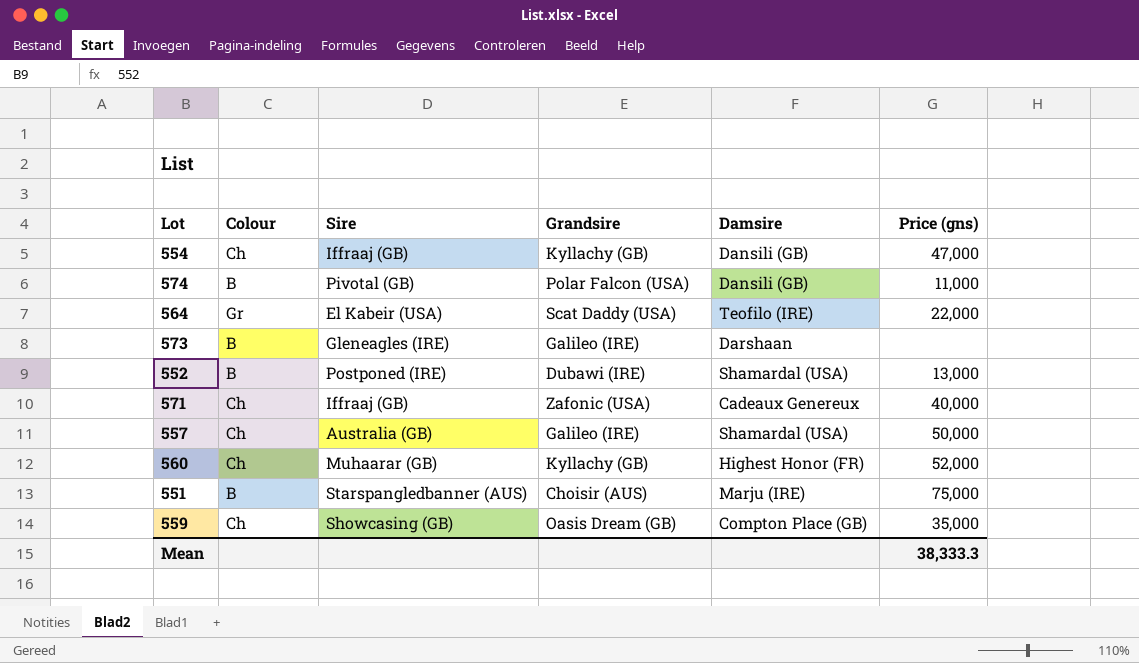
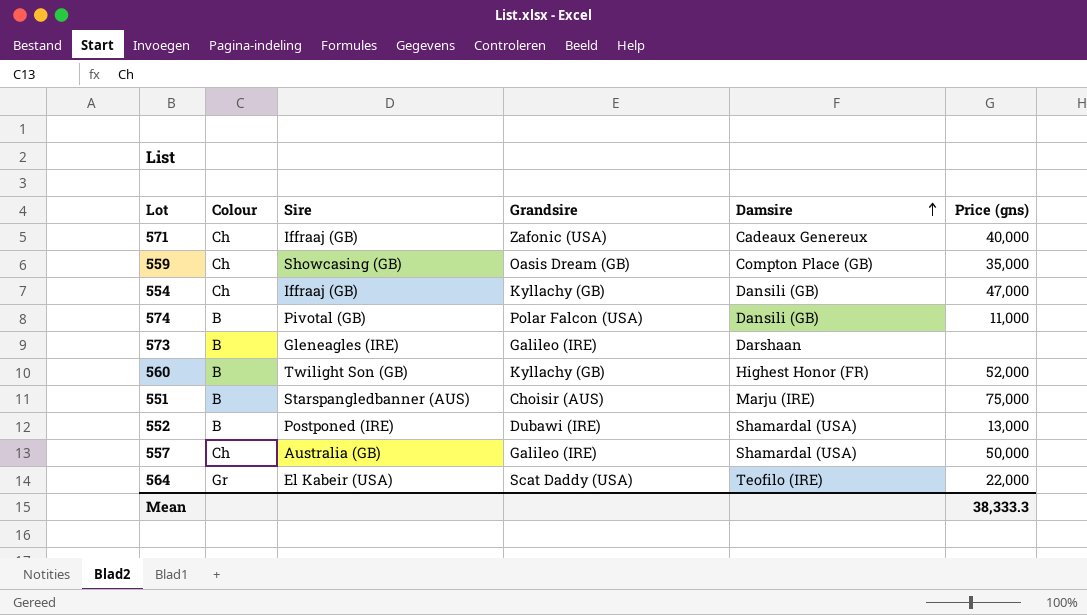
row order: none -> Damsire ascending
560 | Colour: Ch -> B
560 | Sire: Muhaarar (GB) -> Twilight Son (GB)

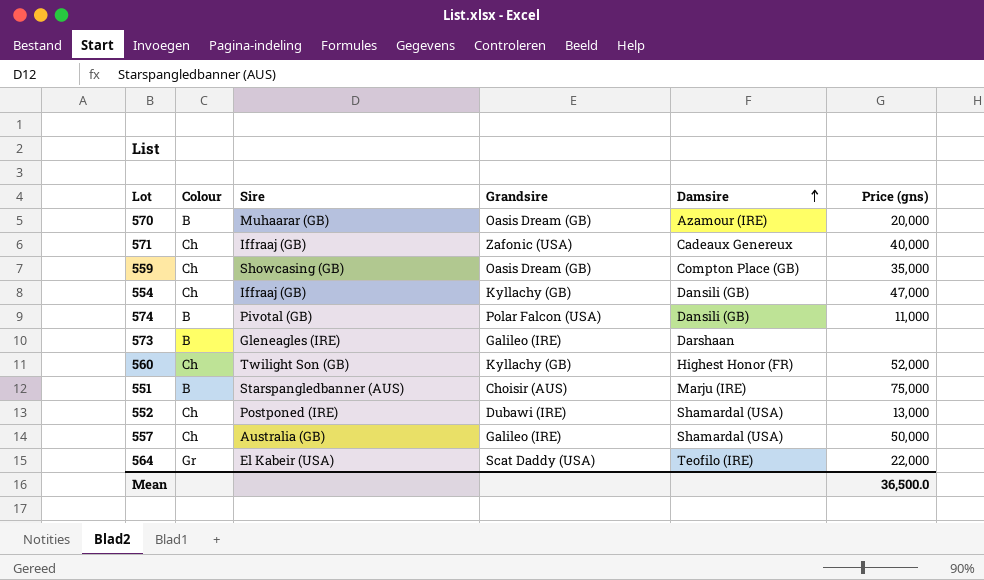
row 570: none -> B | Muhaarar (GB) | Oasis Dream (GB) | Azamour (IRE) | 20,000
560 | Colour: B -> Ch
552 | Colour: B -> Ch
Mean | Price (gns): 38,333.3 -> 36,500.0

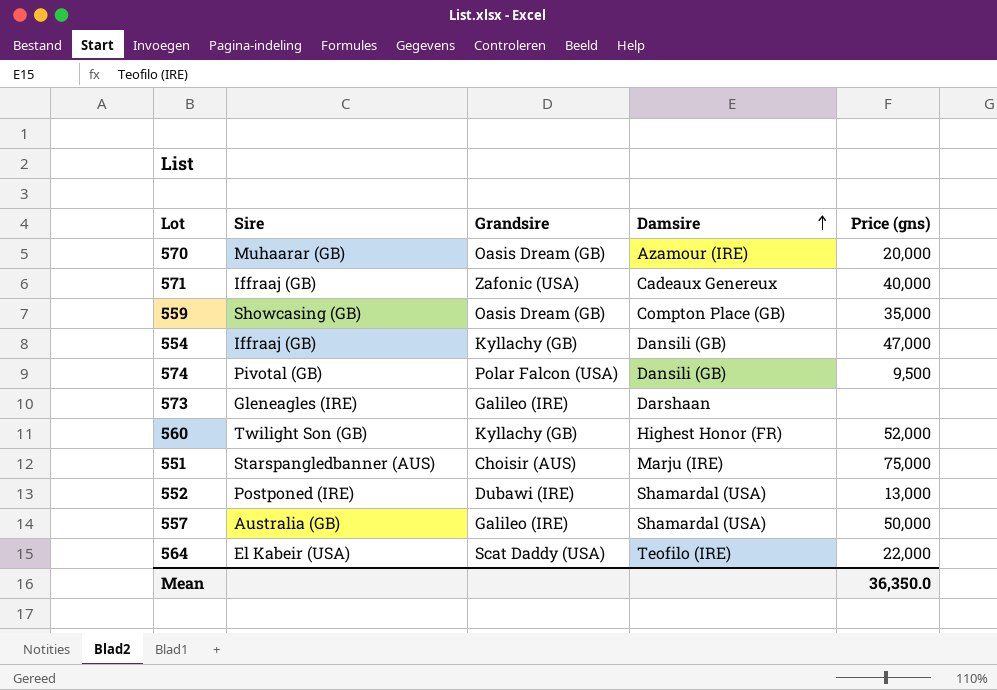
column Colour | position: 2 -> none
574 | Price (gns): 11,000 -> 9,500
Mean | Price (gns): 36,500.0 -> 36,350.0

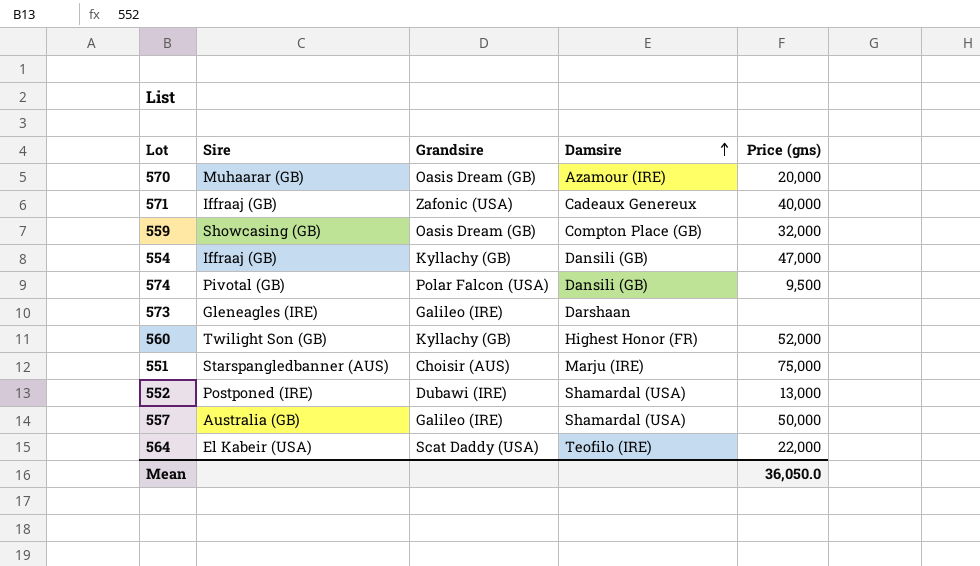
559 | Price (gns): 35,000 -> 32,000
Mean | Price (gns): 36,350.0 -> 36,050.0

